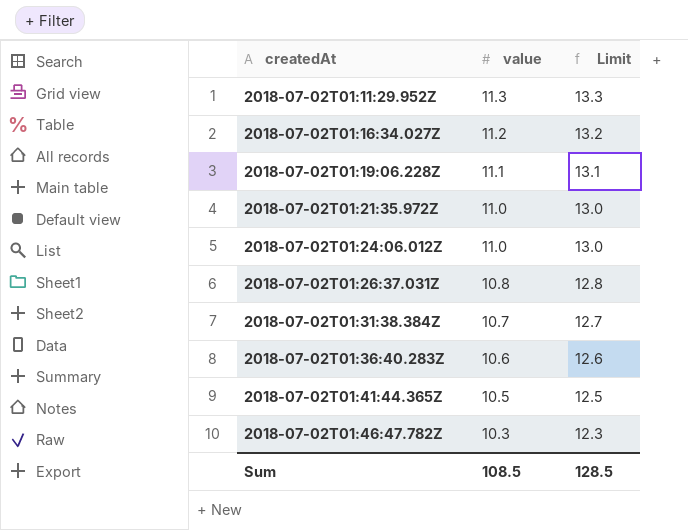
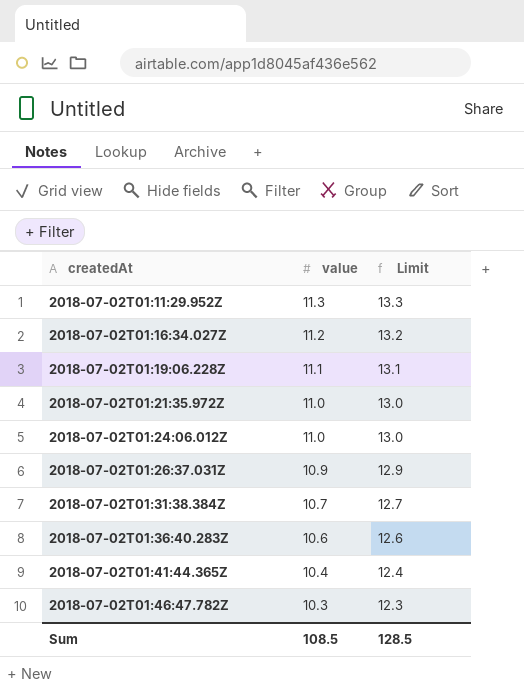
2018-07-02T01:26:37.031Z | value: 10.8 -> 10.9
2018-07-02T01:26:37.031Z | Limit: 12.8 -> 12.9
2018-07-02T01:41:44.365Z | value: 10.5 -> 10.4
2018-07-02T01:41:44.365Z | Limit: 12.5 -> 12.4

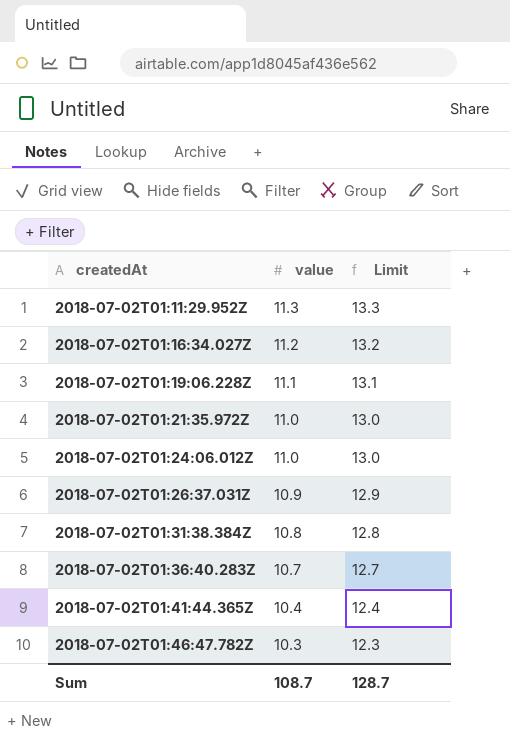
2018-07-02T01:31:38.384Z | value: 10.7 -> 10.8
2018-07-02T01:31:38.384Z | Limit: 12.7 -> 12.8
2018-07-02T01:36:40.283Z | value: 10.6 -> 10.7
2018-07-02T01:36:40.283Z | Limit: 12.6 -> 12.7
Sum | value: 108.5 -> 108.7
Sum | Limit: 128.5 -> 128.7

